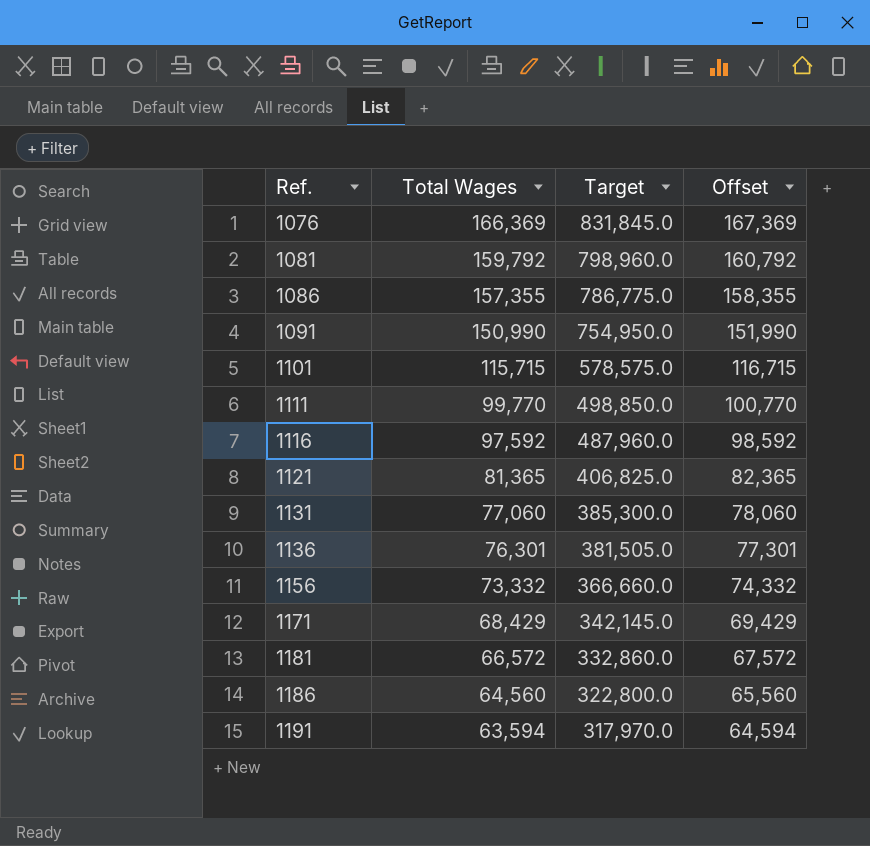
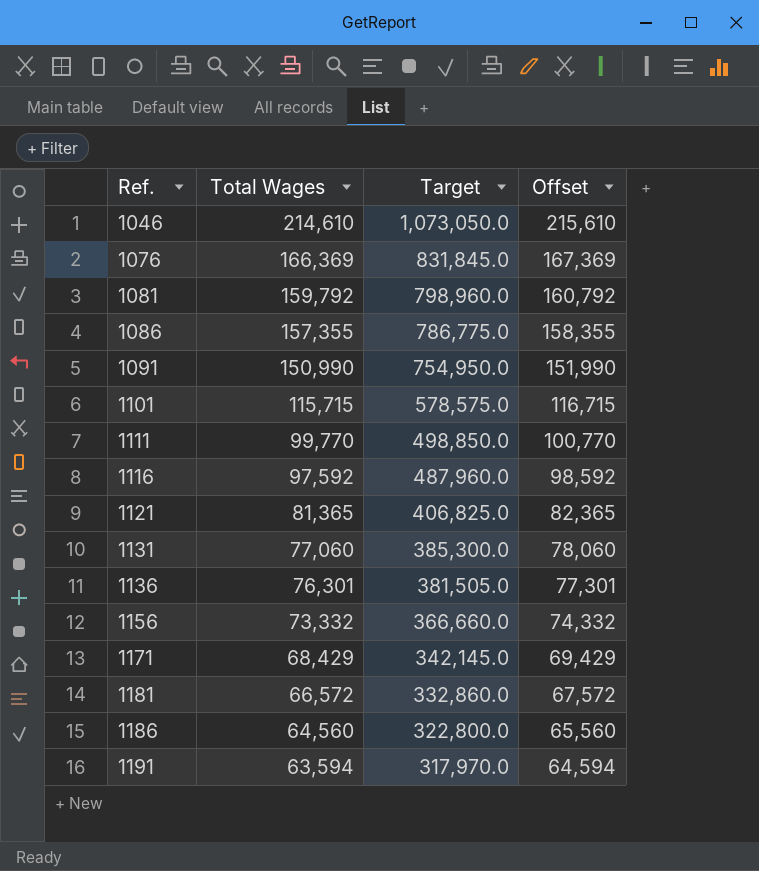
row 1046: none -> 214,610 | 1,073,050.0 | 215,610

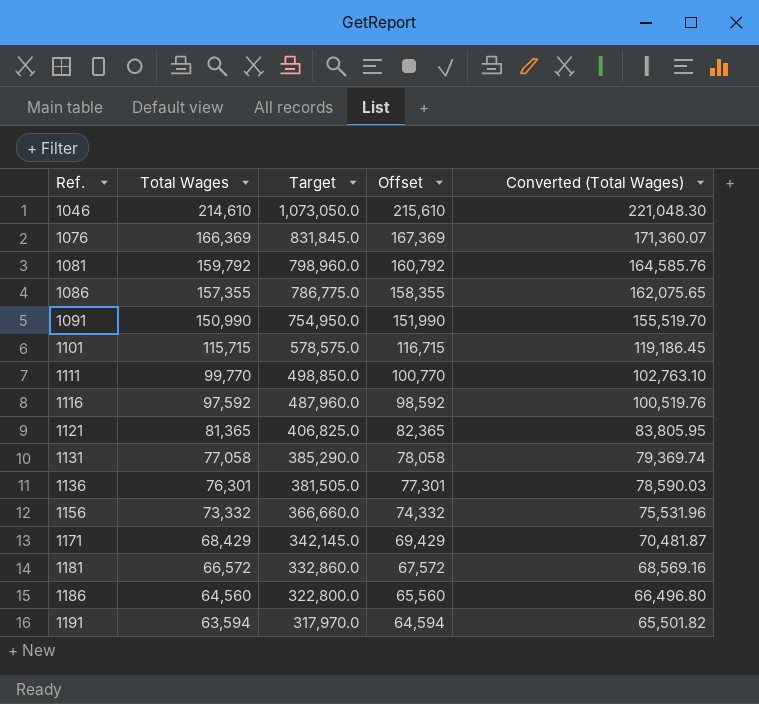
column Converted (Total Wages) | formula: none -> [Total Wages] * 1.03
1131 | Total Wages: 77,060 -> 77,058
1131 | Target: 385,300.0 -> 385,290.0
1131 | Offset: 78,060 -> 78,058

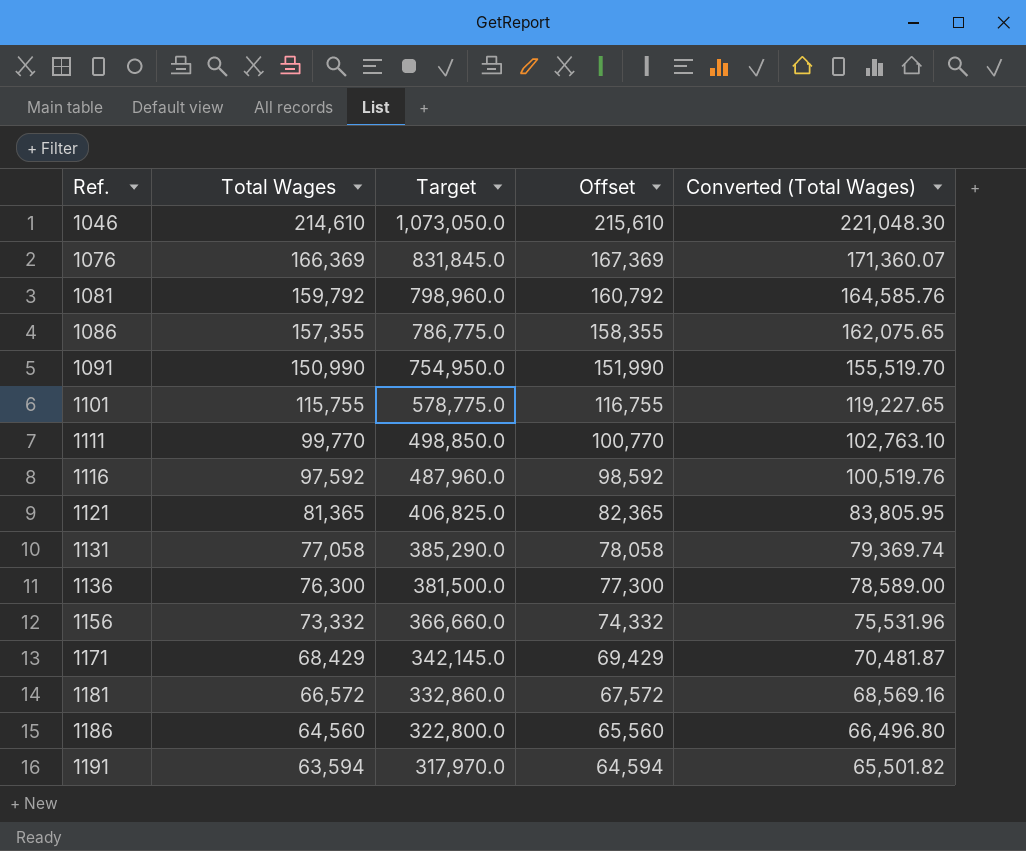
1101 | Total Wages: 115,715 -> 115,755
1101 | Target: 578,575.0 -> 578,775.0
1101 | Offset: 116,715 -> 116,755
1101 | Converted (Total Wages): 119,186.45 -> 119,227.65
1136 | Total Wages: 76,301 -> 76,300
1136 | Target: 381,505.0 -> 381,500.0
1136 | Offset: 77,301 -> 77,300
1136 | Converted (Total Wages): 78,590.03 -> 78,589.00

